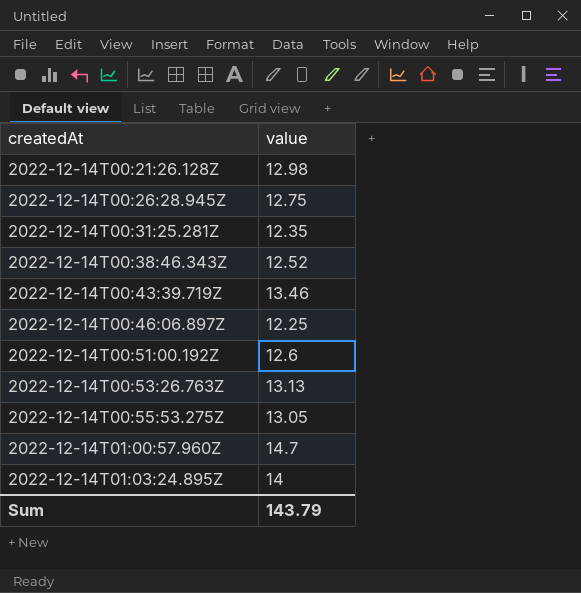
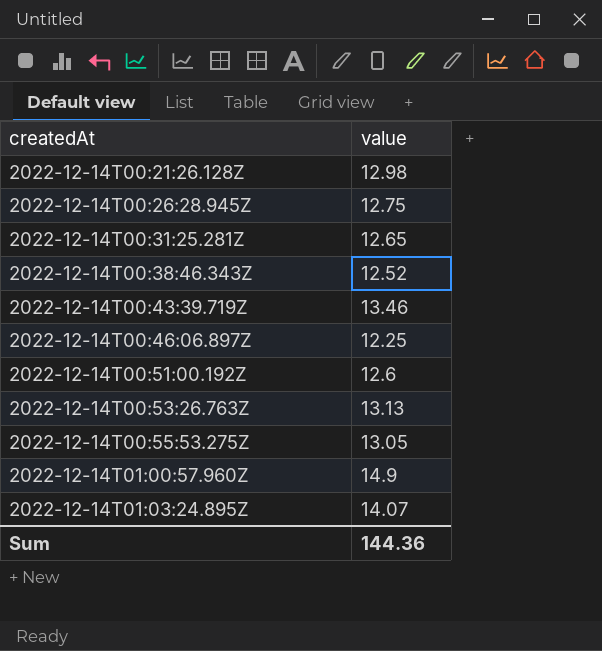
2022-12-14T00:31:25.281Z | value: 12.35 -> 12.65
2022-12-14T01:00:57.960Z | value: 14.7 -> 14.9
2022-12-14T01:03:24.895Z | value: 14 -> 14.07
Sum | value: 143.79 -> 144.36

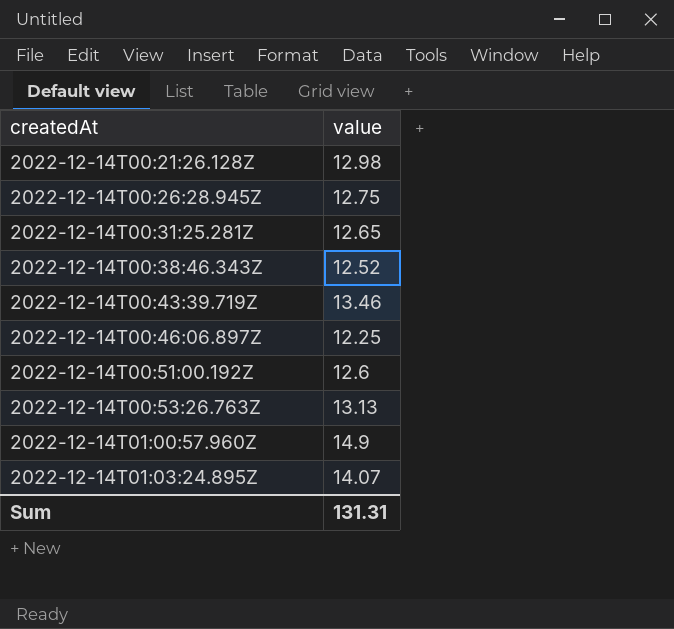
row 2022-12-14T00:55:53.275Z: 13.05 -> none
Sum | value: 144.36 -> 131.31

